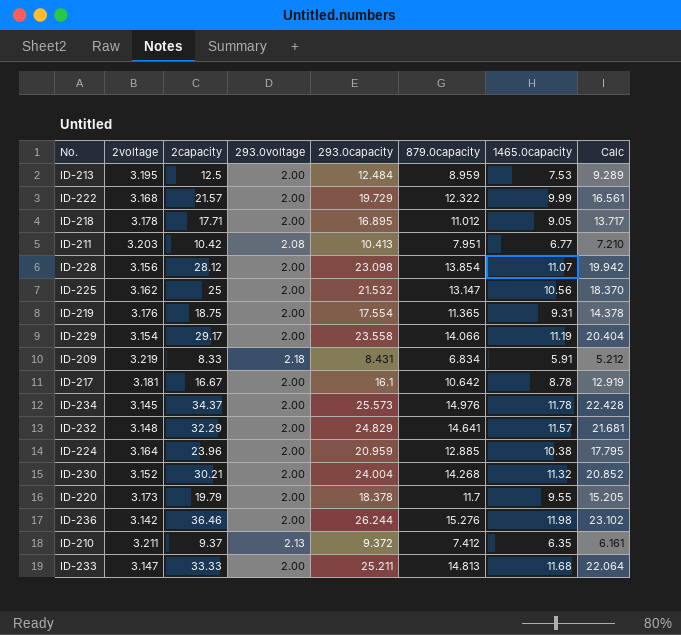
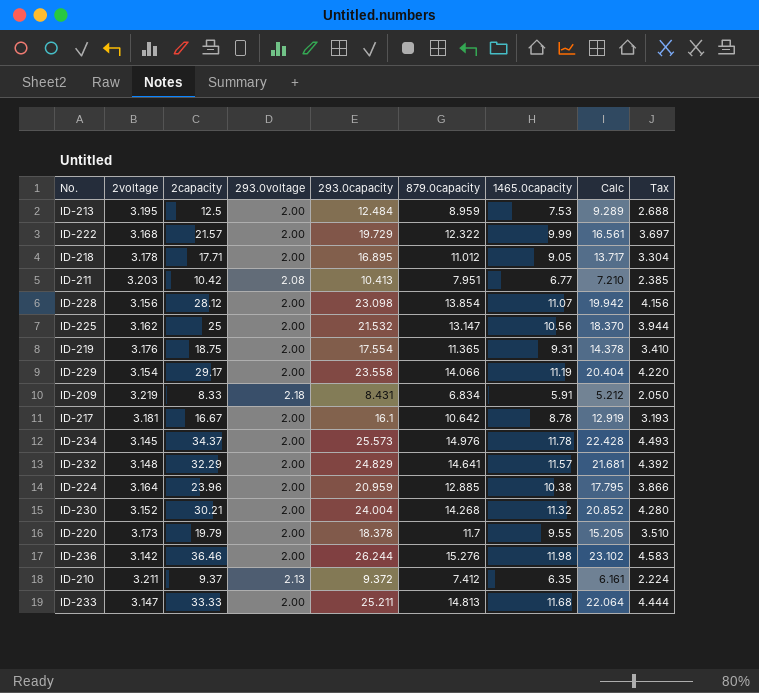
column Tax | formula: none -> [879.0capacity] * 0.3

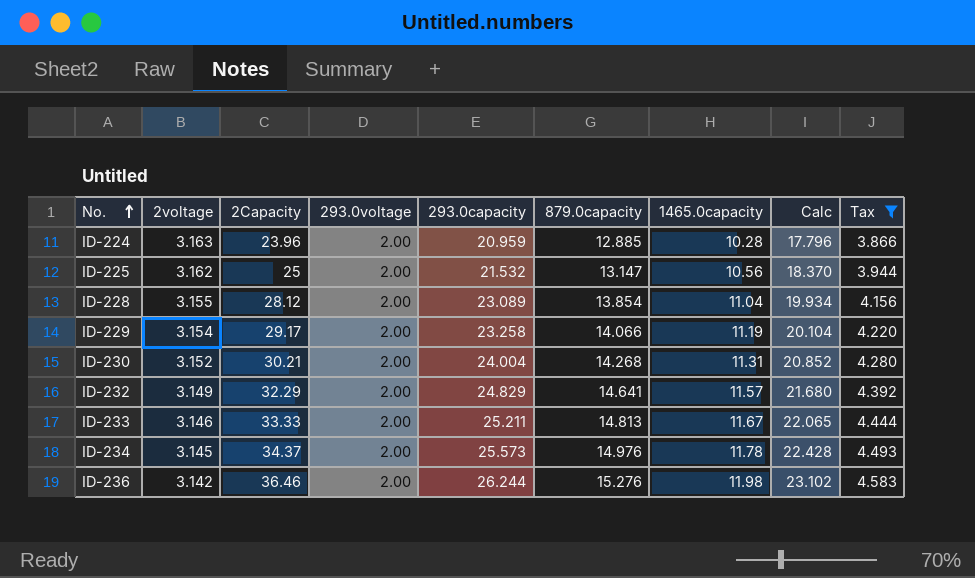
filter: none -> Tax >= 3.866
row order: none -> No. ascending
column name: 2capacity -> 2Capacity
ID-224 | 2voltage: 3.164 -> 3.163
ID-224 | 1465.0capacity: 10.38 -> 10.28
ID-224 | Calc: 17.795 -> 17.796
ID-228 | 2voltage: 3.156 -> 3.155
ID-228 | 293.0capacity: 23.098 -> 23.089
ID-228 | 1465.0capacity: 11.07 -> 11.04
ID-228 | Calc: 19.942 -> 19.934
ID-229 | 293.0capacity: 23.558 -> 23.258
ID-229 | Calc: 20.404 -> 20.104
ID-230 | 1465.0capacity: 11.32 -> 11.31
ID-232 | 2voltage: 3.148 -> 3.149
ID-232 | Calc: 21.681 -> 21.680
ID-233 | 2voltage: 3.147 -> 3.146
ID-233 | 1465.0capacity: 11.68 -> 11.67
ID-233 | Calc: 22.064 -> 22.065

